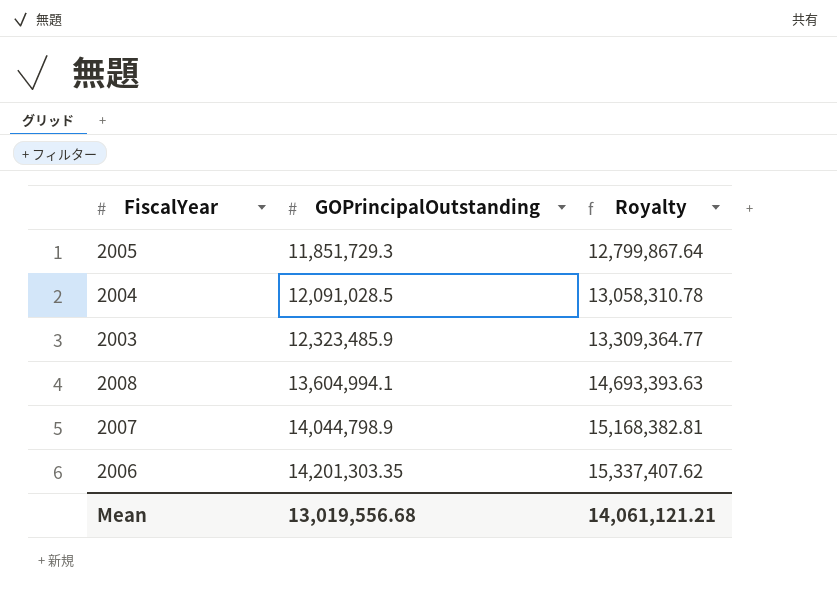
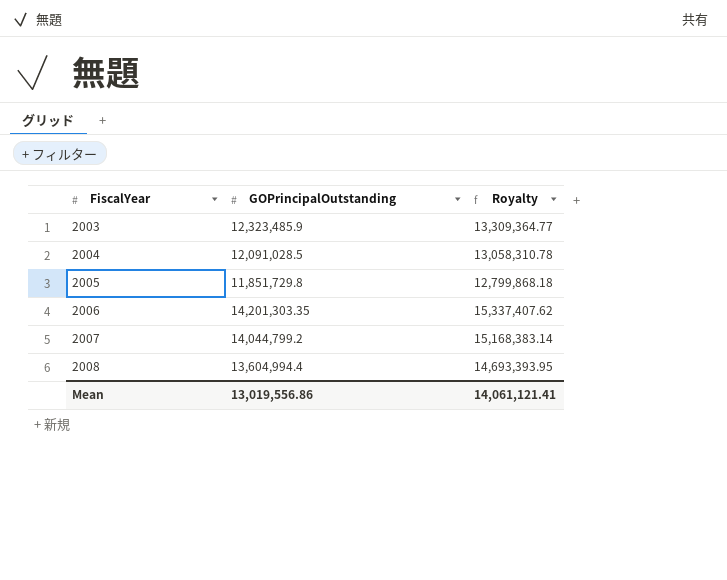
row order: GOPrincipalOutstanding ascending -> FiscalYear ascending
2005 | GOPrincipalOutstanding: 11,851,729.3 -> 11,851,729.8
2005 | Royalty: 12,799,867.64 -> 12,799,868.18
2007 | GOPrincipalOutstanding: 14,044,798.9 -> 14,044,799.2
2007 | Royalty: 15,168,382.81 -> 15,168,383.14
2008 | GOPrincipalOutstanding: 13,604,994.1 -> 13,604,994.4
2008 | Royalty: 14,693,393.63 -> 14,693,393.95
Mean | GOPrincipalOutstanding: 13,019,556.68 -> 13,019,556.86
Mean | Royalty: 14,061,121.21 -> 14,061,121.41

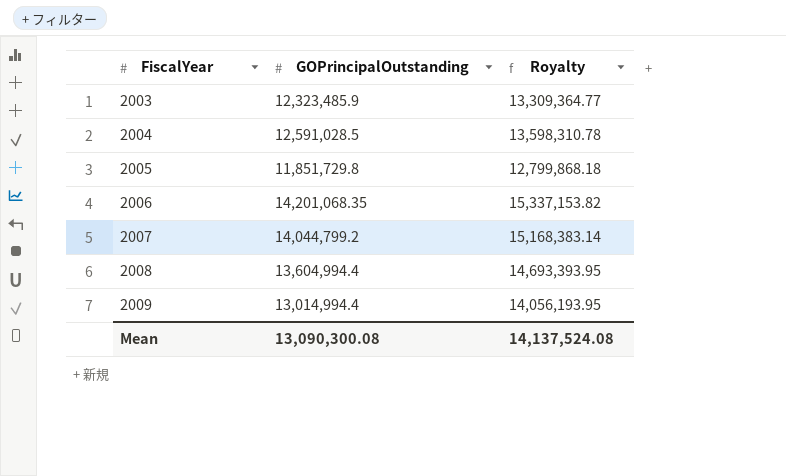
2004 | GOPrincipalOutstanding: 12,091,028.5 -> 12,591,028.5
2004 | Royalty: 13,058,310.78 -> 13,598,310.78
2006 | GOPrincipalOutstanding: 14,201,303.35 -> 14,201,068.35
2006 | Royalty: 15,337,407.62 -> 15,337,153.82
row 2009: none -> 13,014,994.4 | 14,056,193.95
Mean | GOPrincipalOutstanding: 13,019,556.86 -> 13,090,300.08
Mean | Royalty: 14,061,121.41 -> 14,137,524.08

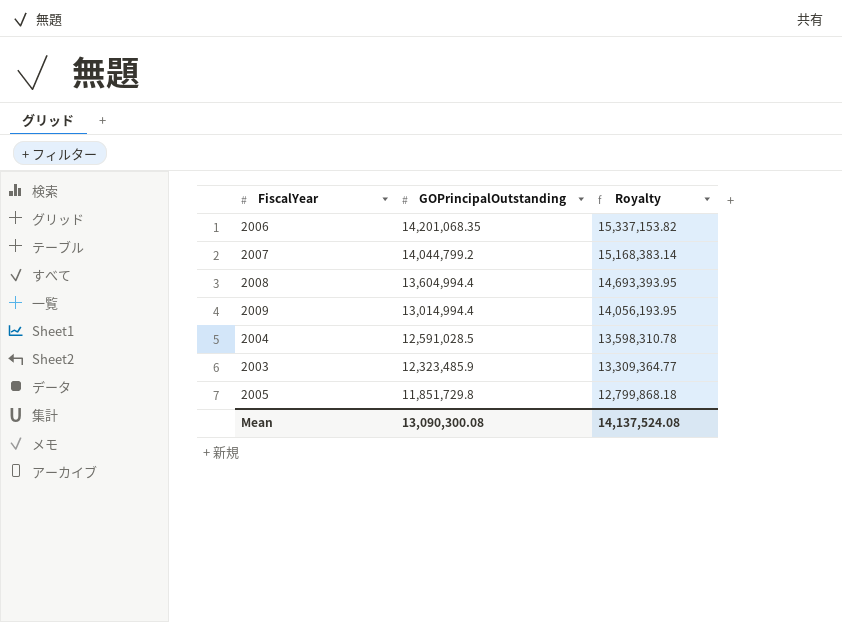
row order: FiscalYear ascending -> GOPrincipalOutstanding descending

